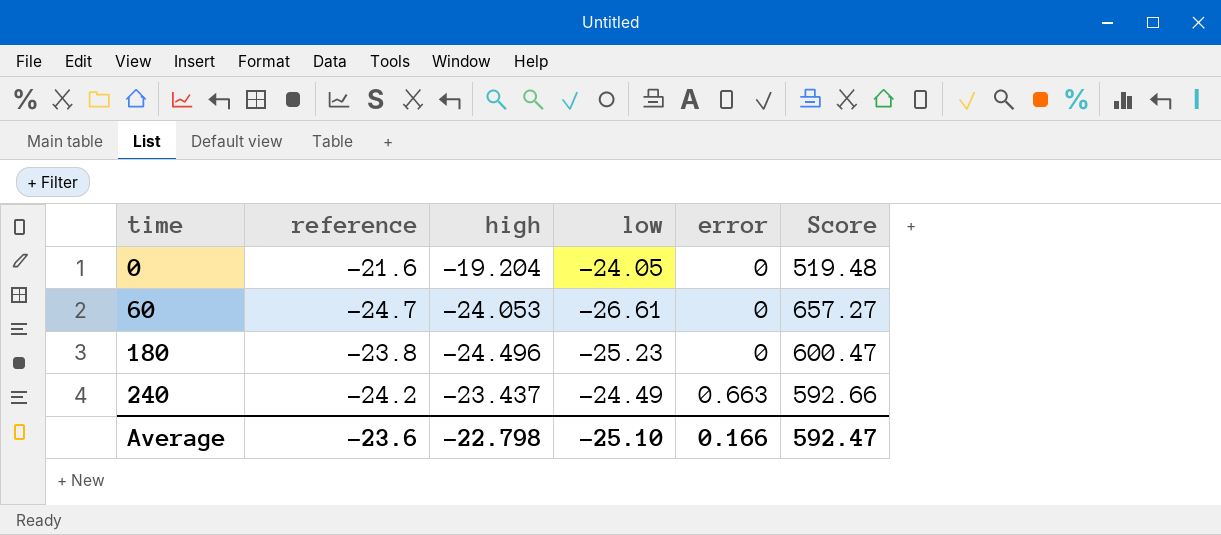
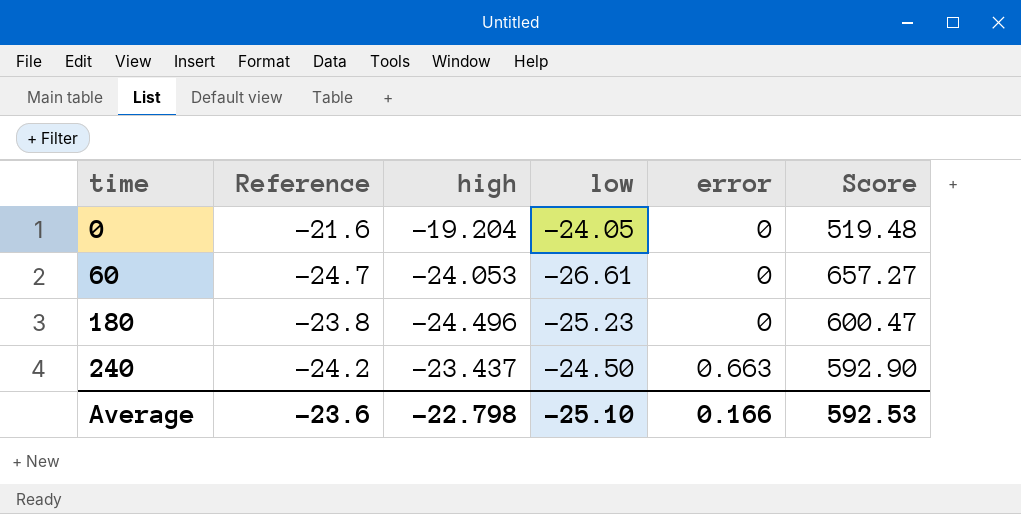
column name: reference -> Reference
240 | low: -24.49 -> -24.50
240 | Score: 592.66 -> 592.90
Average | Score: 592.47 -> 592.53

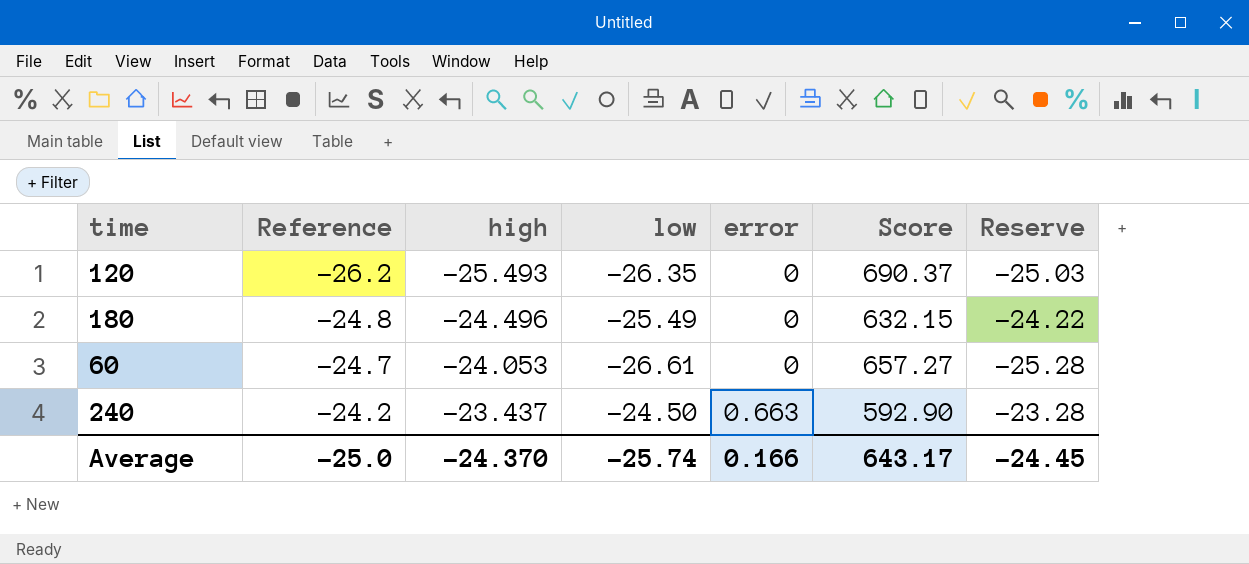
row order: time ascending -> Reference ascending
column Reserve | formula: none -> [low] * 0.95
row 0: -21.6 | -19.204 | -24.05 | 0 | 519.48 -> none
row 120: none -> -26.2 | -25.493 | -26.35 | 0 | 690.37 | -25.03
180 | Reference: -23.8 -> -24.8
180 | low: -25.23 -> -25.49
180 | Score: 600.47 -> 632.15
Average | Reference: -23.6 -> -25.0
Average | high: -22.798 -> -24.370
Average | low: -25.10 -> -25.74
Average | Score: 592.53 -> 643.17

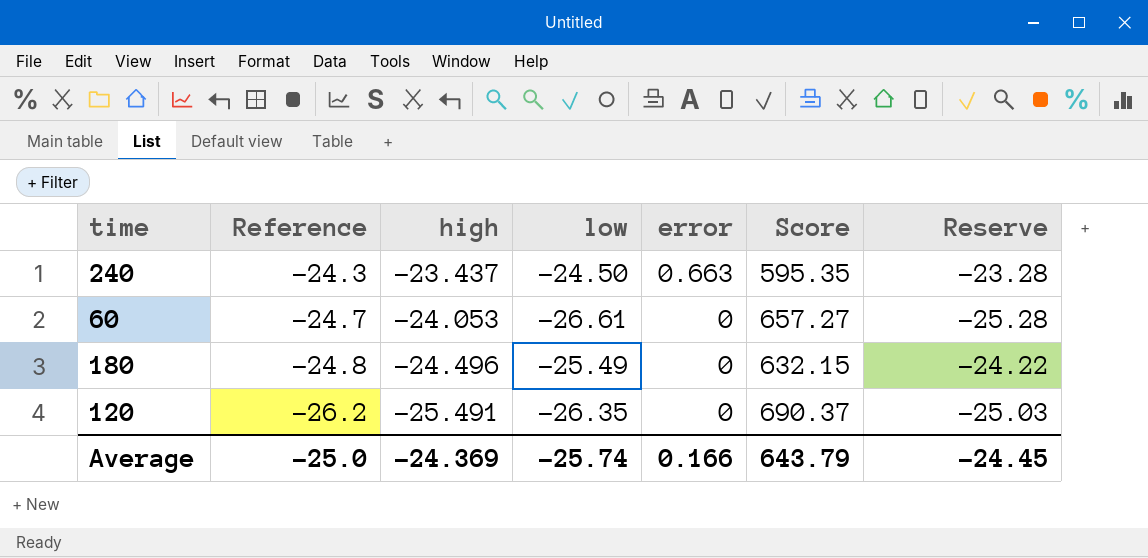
row order: Reference ascending -> Reference descending
240 | Reference: -24.2 -> -24.3
240 | Score: 592.90 -> 595.35
120 | high: -25.493 -> -25.491
Average | high: -24.370 -> -24.369
Average | Score: 643.17 -> 643.79

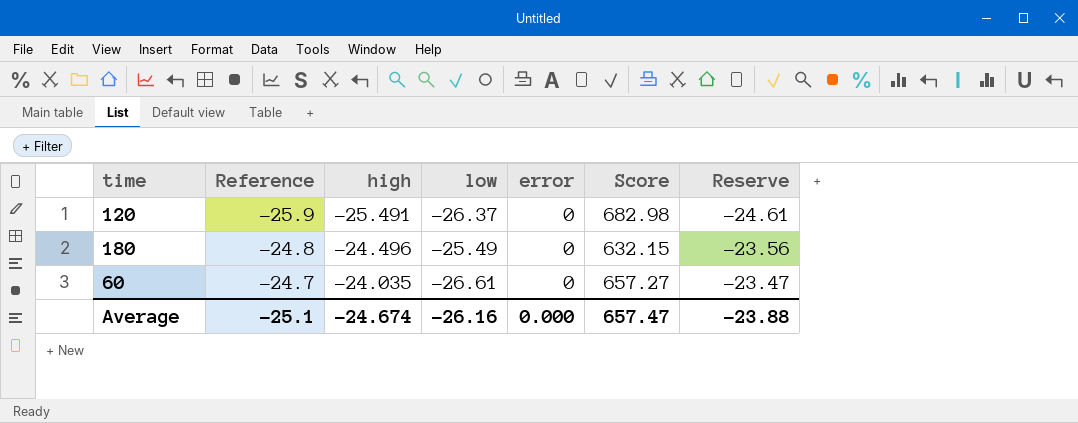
row order: Reference descending -> Reference ascending
column Reserve | formula: [low] * 0.95 -> [Reference] * 0.95
row 240: -24.3 | -23.437 | -24.50 | 0.663 | 595.35 | -23.28 -> none
120 | Reference: -26.2 -> -25.9
120 | low: -26.35 -> -26.37
120 | Score: 690.37 -> 682.98
60 | high: -24.053 -> -24.035
Average | Reference: -25.0 -> -25.1
Average | high: -24.369 -> -24.674
Average | low: -25.74 -> -26.16
Average | error: 0.166 -> 0.000
Average | Score: 643.79 -> 657.47
Average | Reserve: -24.45 -> -23.88

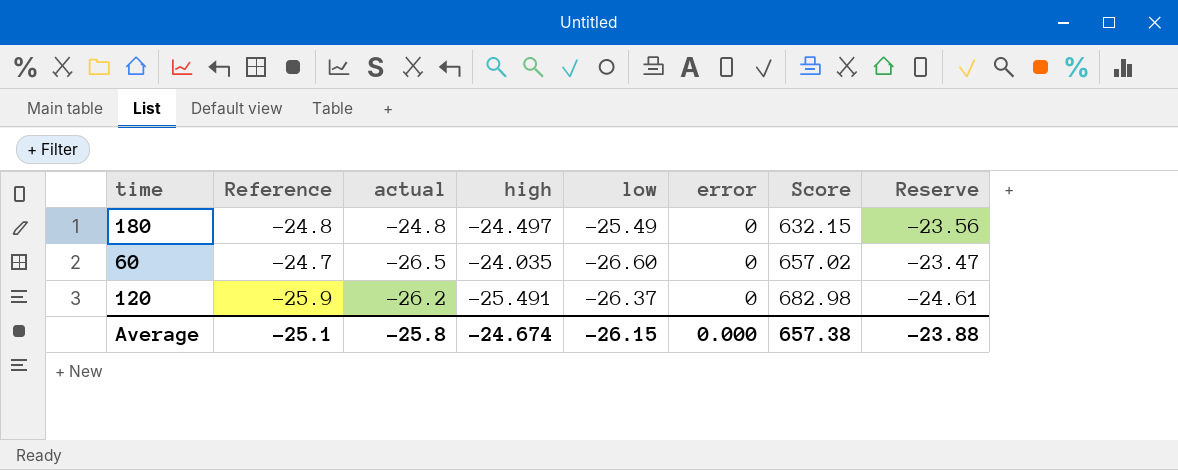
row order: Reference ascending -> Score ascending
column actual | position: none -> 3
180 | high: -24.496 -> -24.497
60 | low: -26.61 -> -26.60
60 | Score: 657.27 -> 657.02
Average | low: -26.16 -> -26.15
Average | Score: 657.47 -> 657.38

